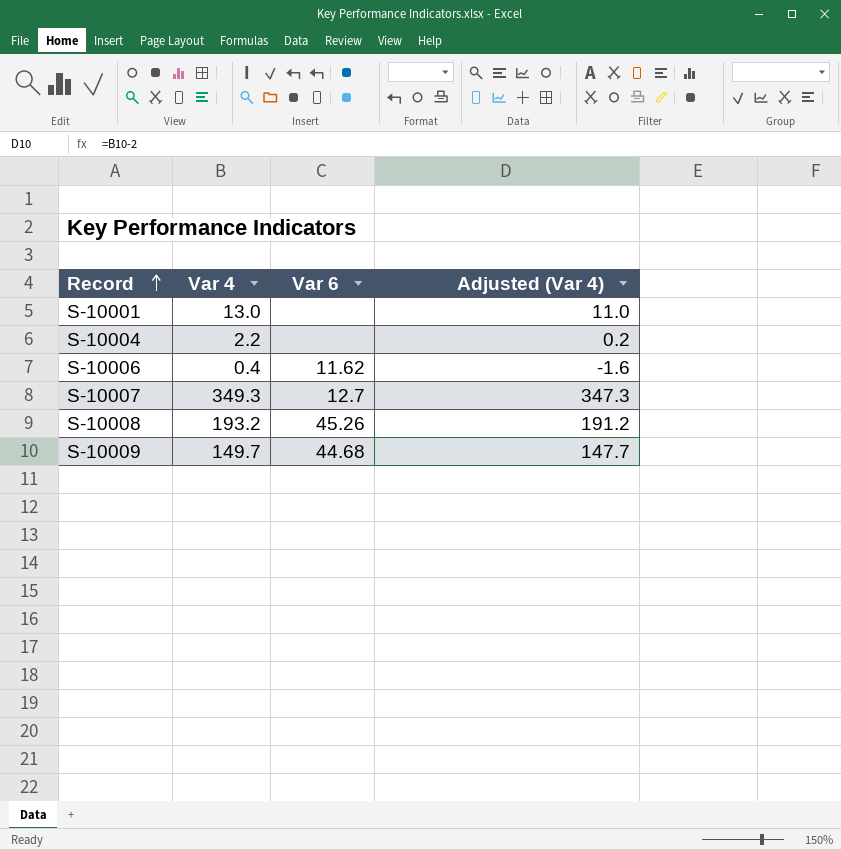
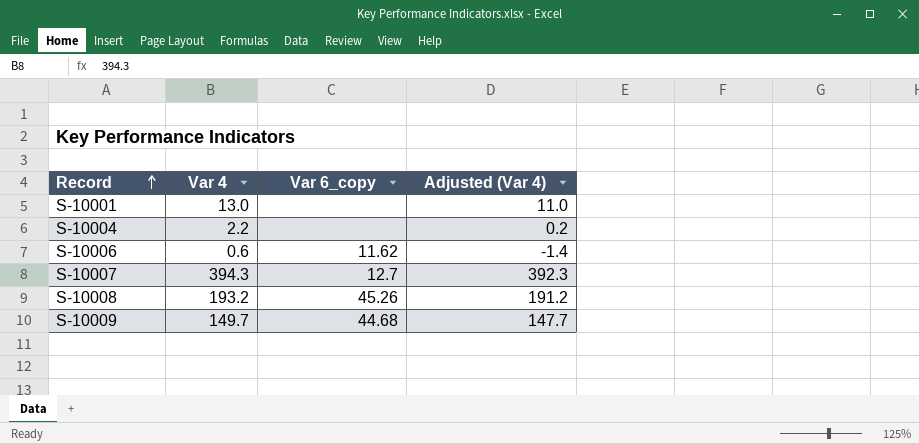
column name: Var 6 -> Var 6_copy
S-10006 | Var 4: 0.4 -> 0.6
S-10006 | Adjusted (Var 4): -1.6 -> -1.4
S-10007 | Var 4: 349.3 -> 394.3
S-10007 | Adjusted (Var 4): 347.3 -> 392.3

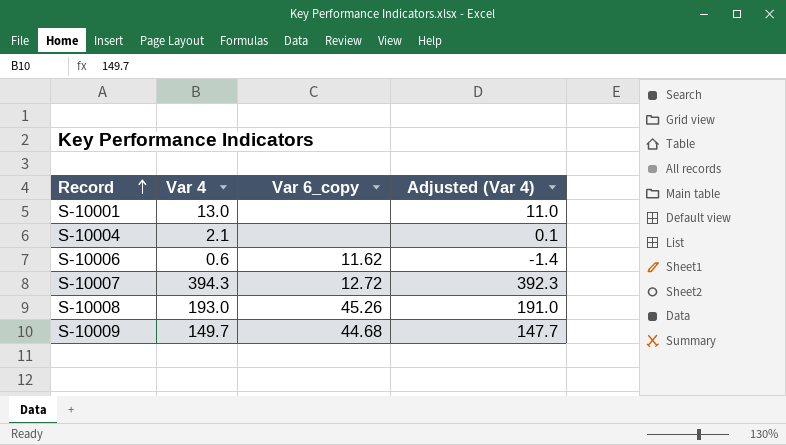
S-10004 | Var 4: 2.2 -> 2.1
S-10004 | Adjusted (Var 4): 0.2 -> 0.1
S-10007 | Var 6_copy: 12.7 -> 12.72
S-10008 | Var 4: 193.2 -> 193.0
S-10008 | Adjusted (Var 4): 191.2 -> 191.0

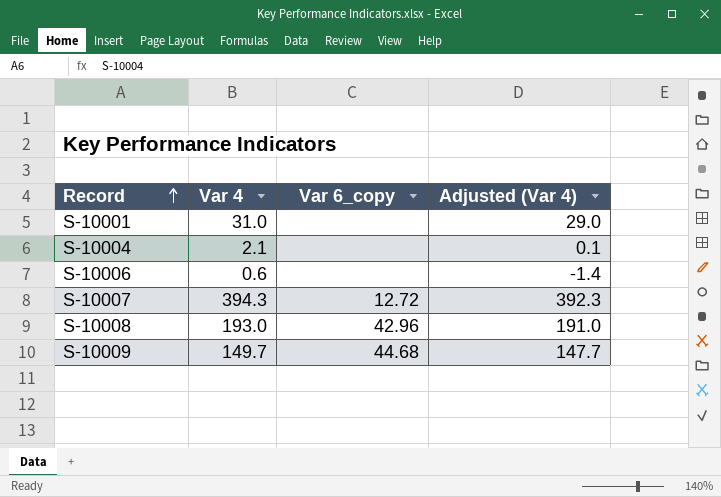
S-10001 | Var 4: 13.0 -> 31.0
S-10001 | Adjusted (Var 4): 11.0 -> 29.0
S-10006 | Var 6_copy: 11.62 -> none
S-10008 | Var 6_copy: 45.26 -> 42.96

